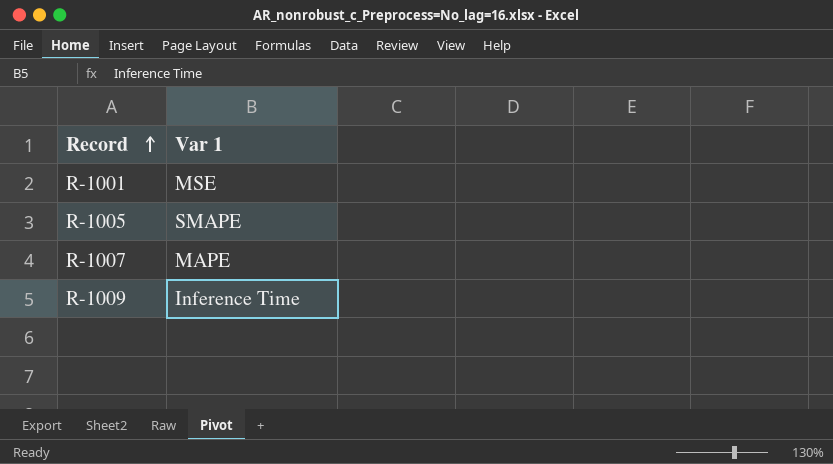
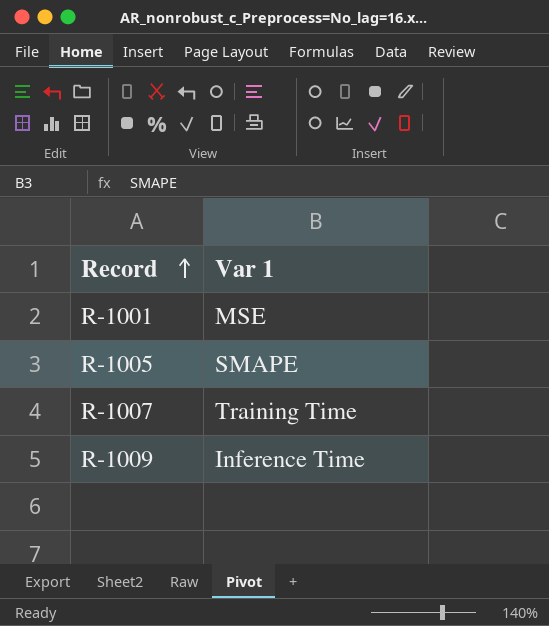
R-1007 | Var 1: MAPE -> Training Time

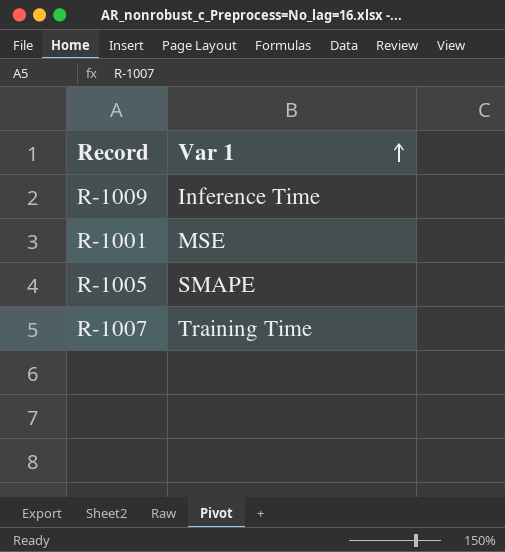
row order: Record ascending -> Var 1 ascending

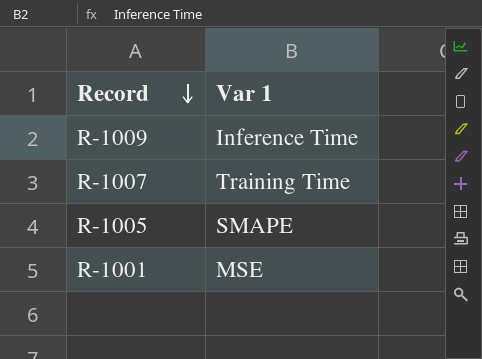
row order: Var 1 ascending -> Record descending

